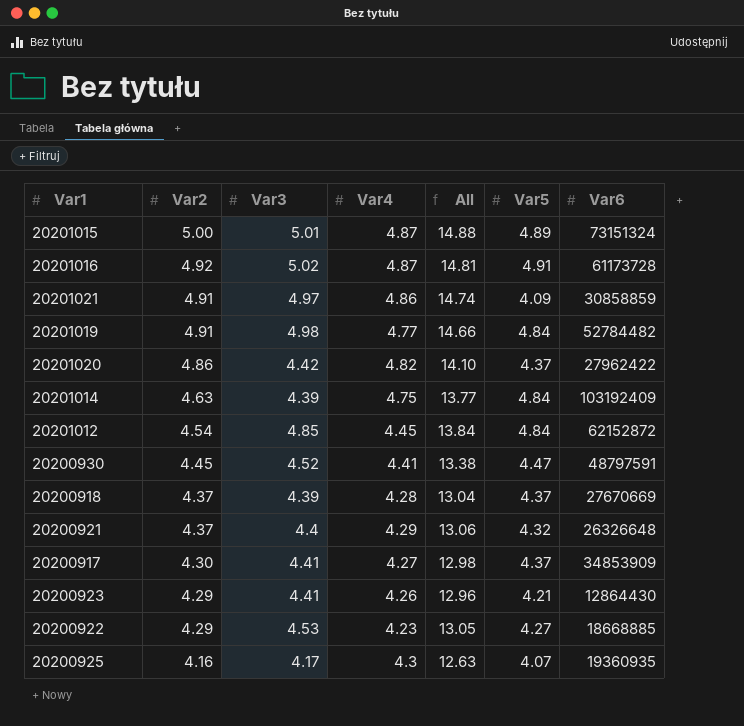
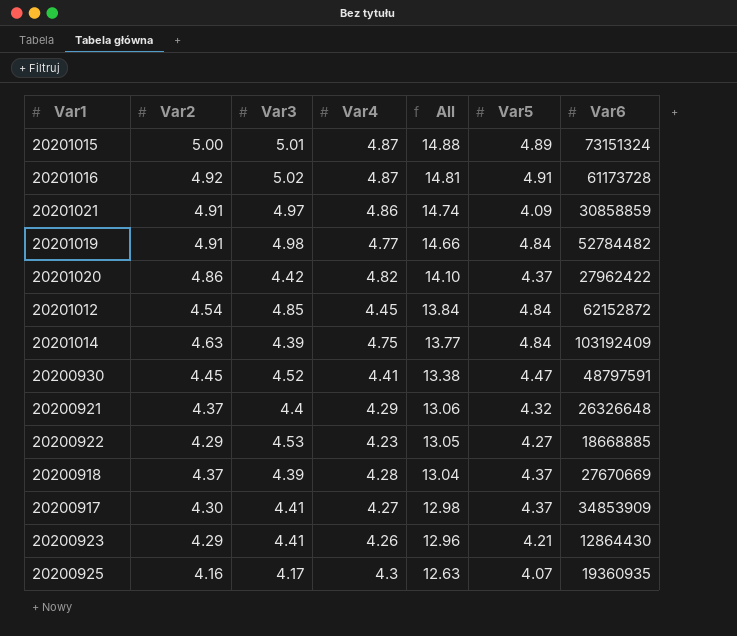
row order: Var2 descending -> All descending

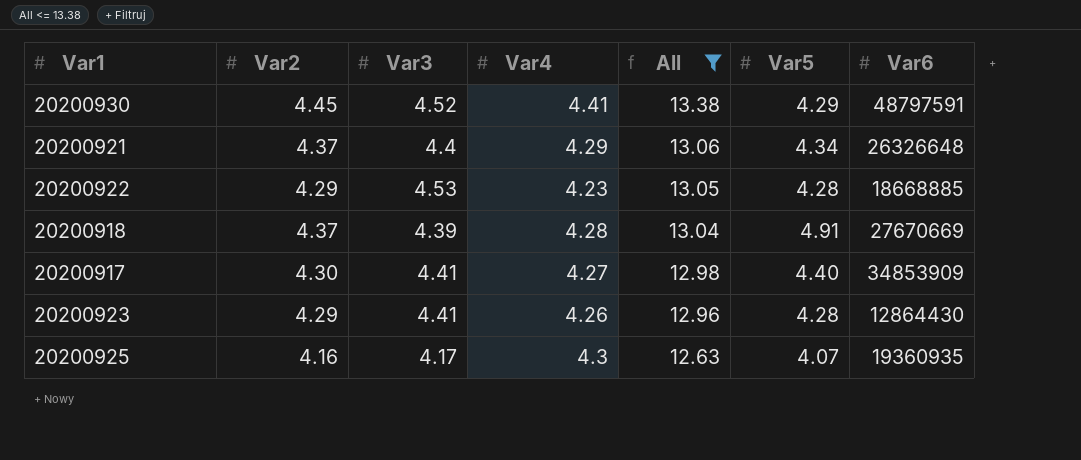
filter: none -> All <= 13.38
20200930 | Var5: 4.47 -> 4.29
20200921 | Var5: 4.32 -> 4.34
20200922 | Var5: 4.27 -> 4.28
20200918 | Var5: 4.37 -> 4.91
20200917 | Var5: 4.37 -> 4.40
20200923 | Var5: 4.21 -> 4.28

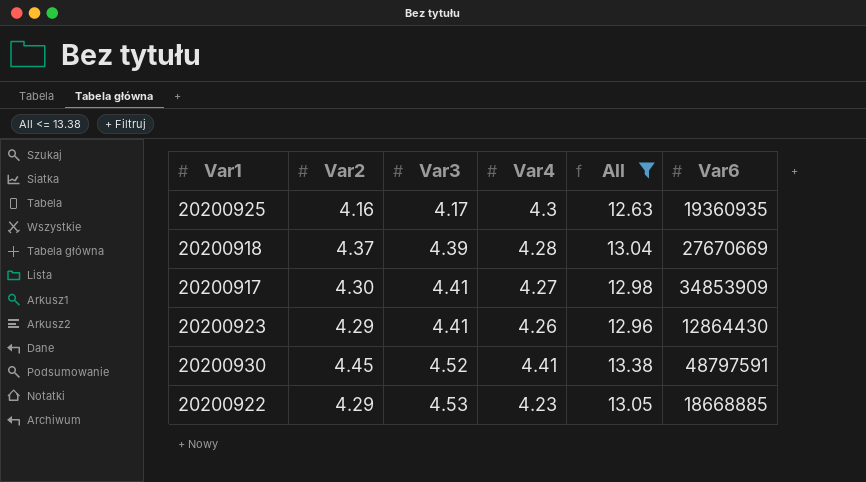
row order: All descending -> Var3 ascending
column Var5 | position: 6 -> none
row 20200921: 4.37 | 4.4 | 4.29 | 13.06 | 4.34 | 26326648 -> none

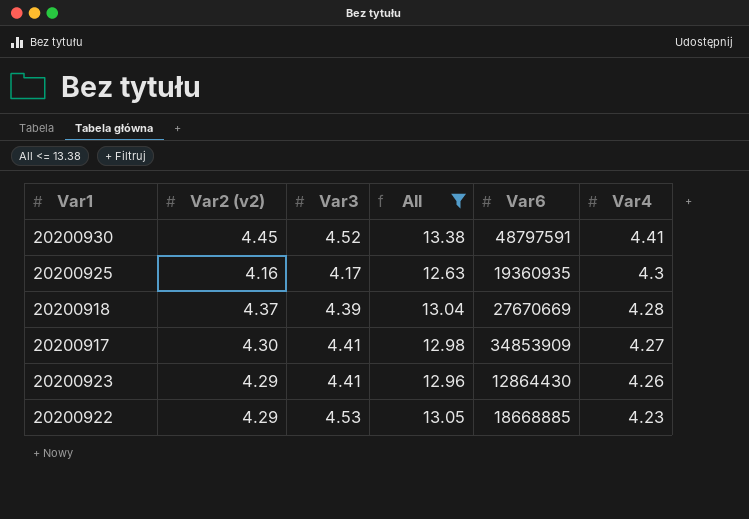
row order: Var3 ascending -> Var4 descending
column name: Var2 -> Var2 (v2)
column Var4 | position: 4 -> 6

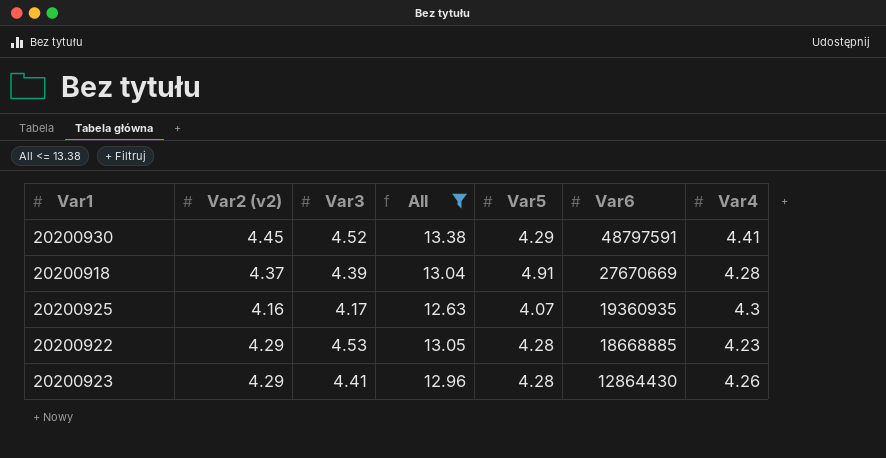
row order: Var4 descending -> Var6 descending
column Var5 | position: none -> 5
row 20200917: 4.30 | 4.41 | 12.98 | 34853909 | 4.27 -> none

